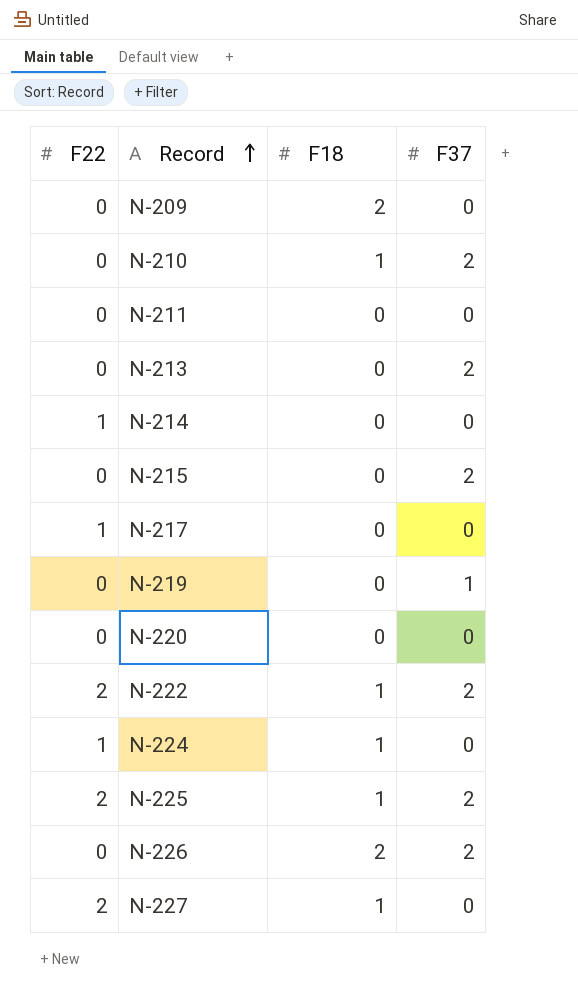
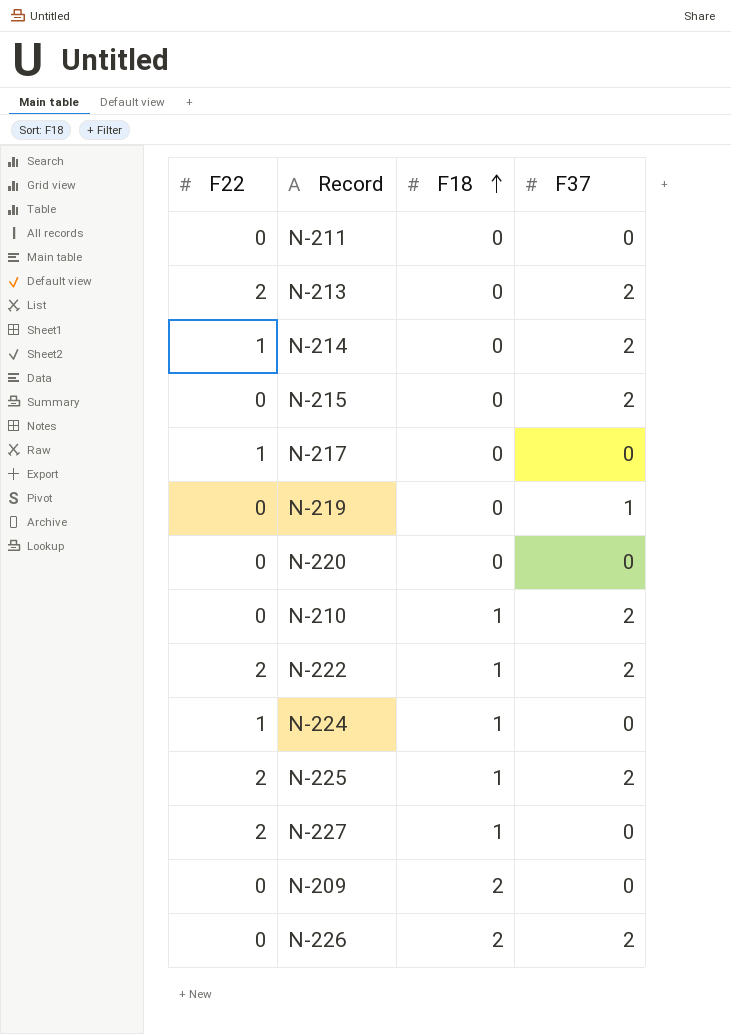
row order: Record ascending -> F18 ascending
N-213 | F22: 0 -> 2
N-214 | F37: 0 -> 2

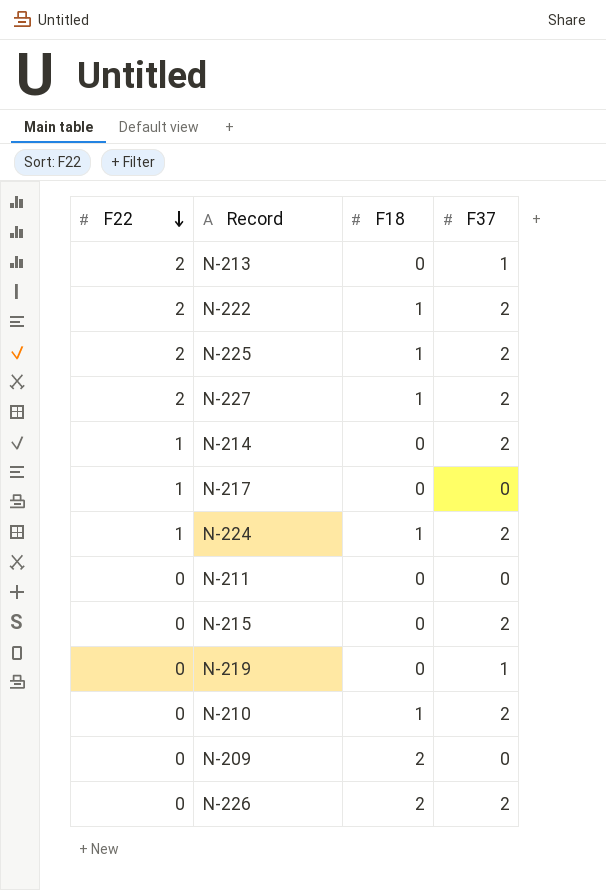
row order: F18 ascending -> F22 descending
row N-220: 0 | 0 | 0 -> none
N-213 | F37: 2 -> 1
N-227 | F37: 0 -> 2
N-224 | F37: 0 -> 2

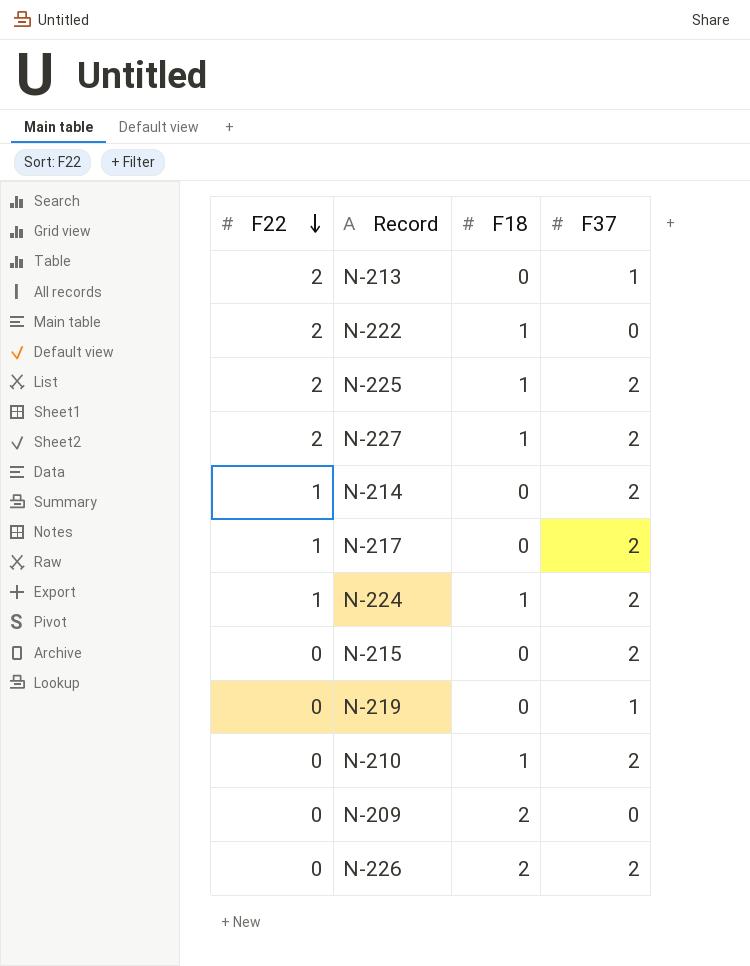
row N-211: 0 | 0 | 0 -> none
N-222 | F37: 2 -> 0
N-217 | F37: 0 -> 2

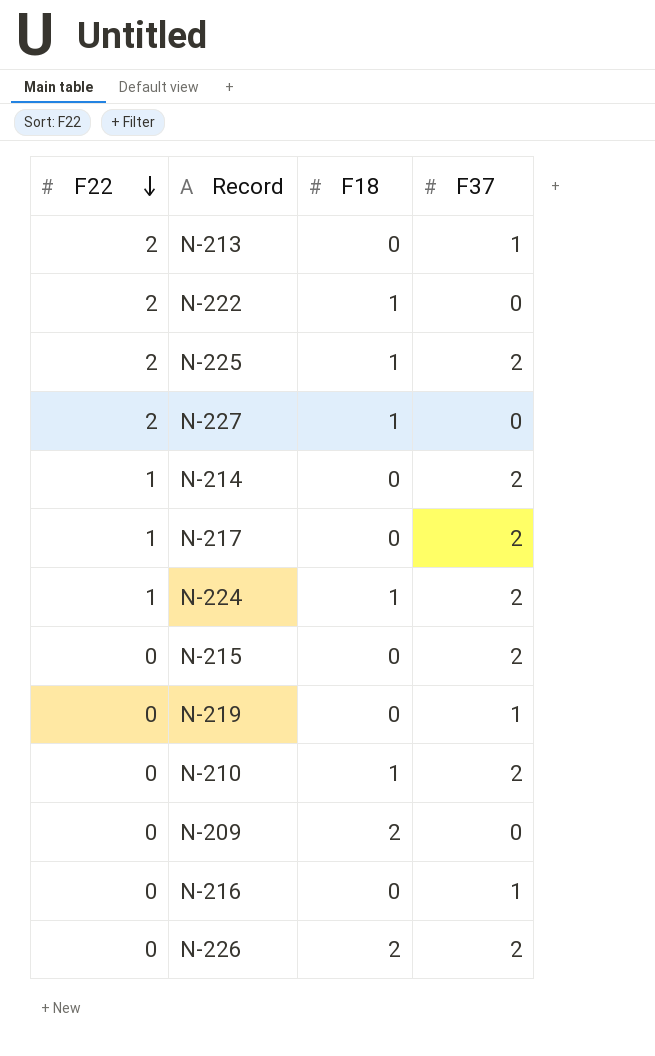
N-227 | F37: 2 -> 0
row N-216: none -> 0 | 0 | 1

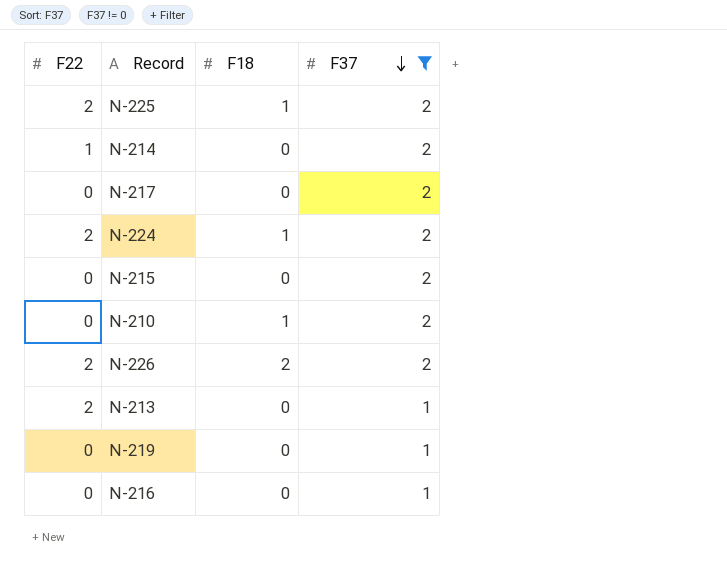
filter: none -> F37 != 0
row order: F22 descending -> F37 descending
N-217 | F22: 1 -> 0
N-224 | F22: 1 -> 2
N-226 | F22: 0 -> 2

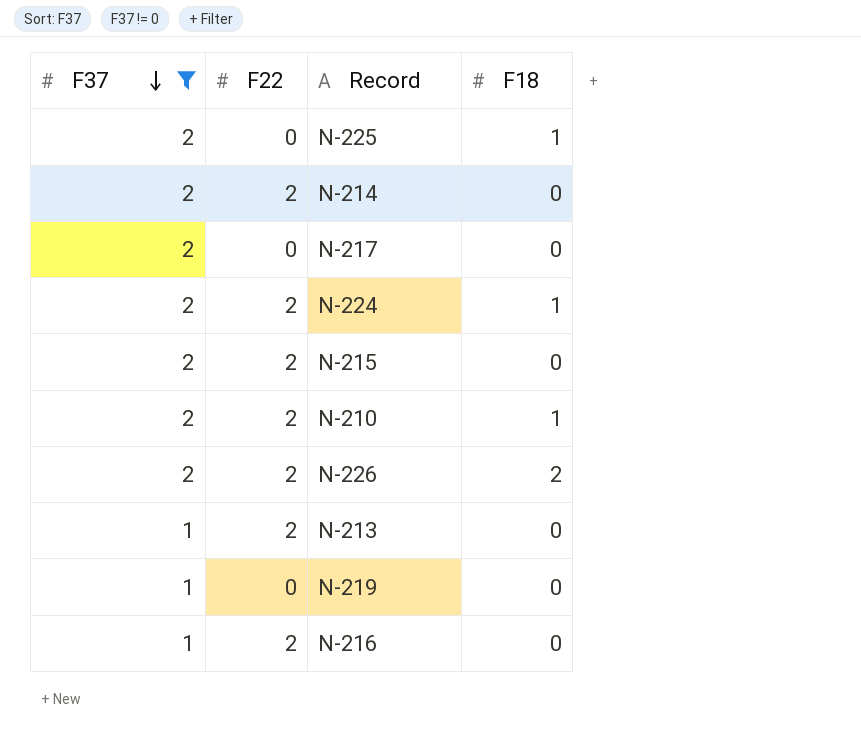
column F37 | position: 4 -> 1
N-225 | F22: 2 -> 0
N-214 | F22: 1 -> 2
N-215 | F22: 0 -> 2
N-210 | F22: 0 -> 2
N-216 | F22: 0 -> 2

